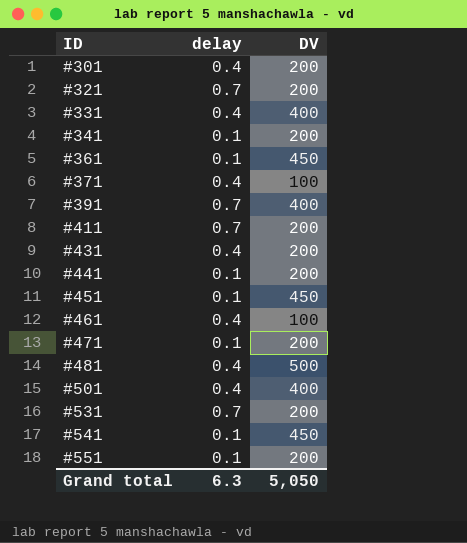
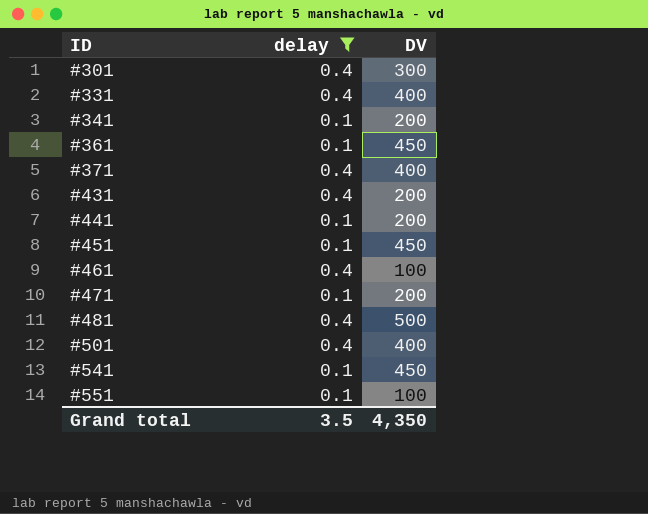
filter: none -> delay != 0.7
#301 | DV: 200 -> 300
#371 | DV: 100 -> 400
#551 | DV: 200 -> 100
Grand total | delay: 6.3 -> 3.5
Grand total | DV: 5,050 -> 4,350

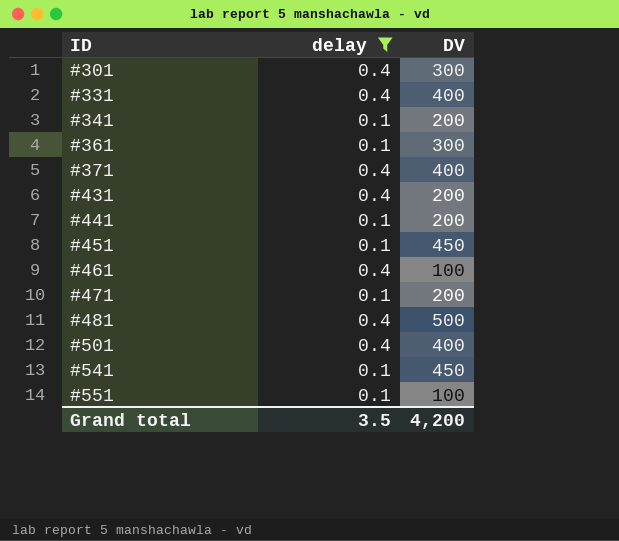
#361 | DV: 450 -> 300
Grand total | DV: 4,350 -> 4,200

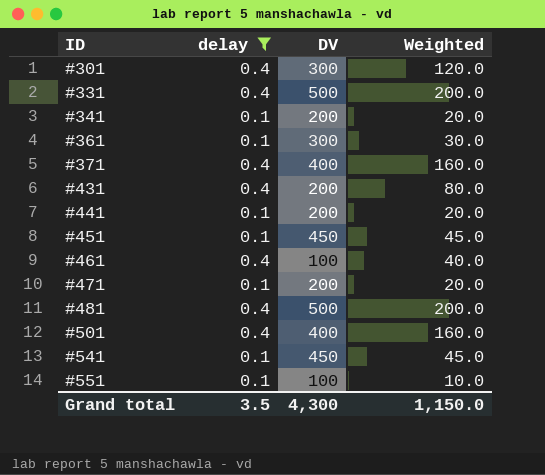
column Weighted | formula: none -> [delay] * [DV]
#331 | DV: 400 -> 500
Grand total | DV: 4,200 -> 4,300

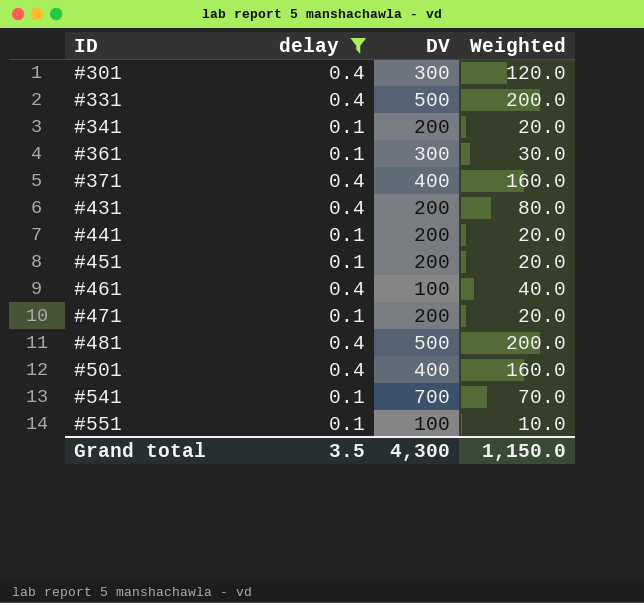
#451 | DV: 450 -> 200
#451 | Weighted: 45.0 -> 20.0
#541 | DV: 450 -> 700
#541 | Weighted: 45.0 -> 70.0

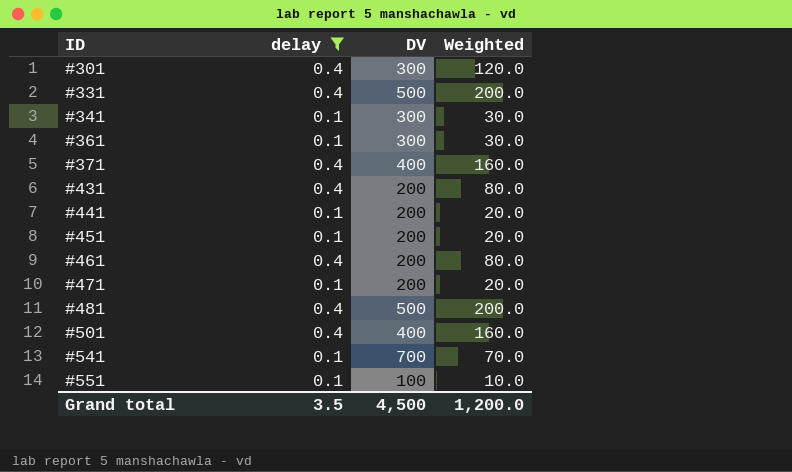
#341 | DV: 200 -> 300
#341 | Weighted: 20.0 -> 30.0
#461 | DV: 100 -> 200
#461 | Weighted: 40.0 -> 80.0
Grand total | DV: 4,300 -> 4,500
Grand total | Weighted: 1,150.0 -> 1,200.0

